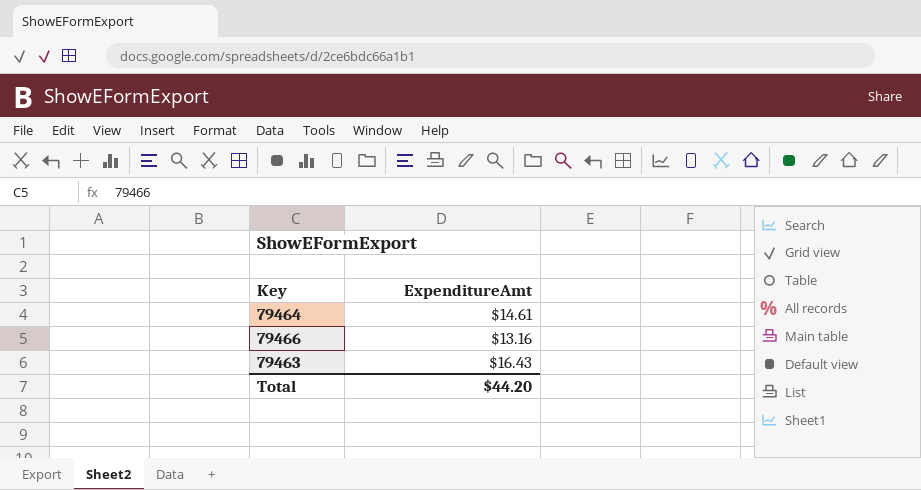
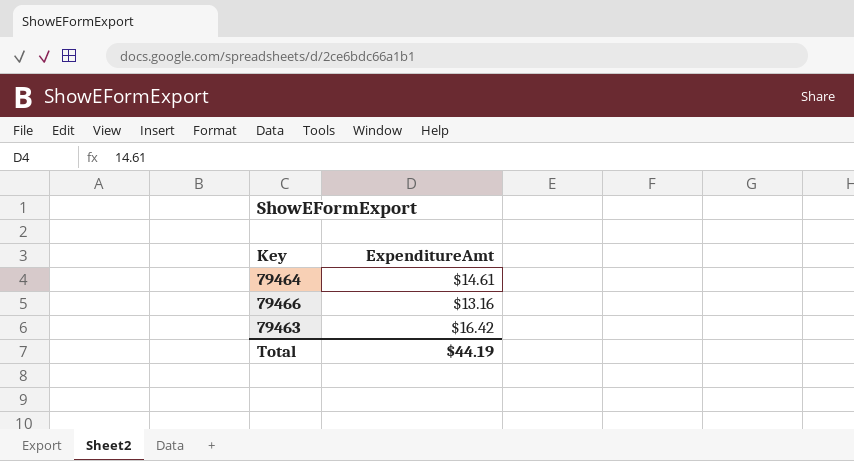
79463 | ExpenditureAmt: $16.43 -> $16.42
Total | ExpenditureAmt: $44.20 -> $44.19

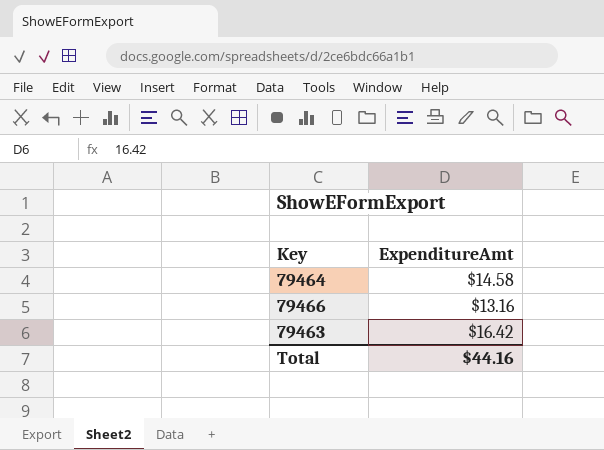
79464 | ExpenditureAmt: $14.61 -> $14.58
Total | ExpenditureAmt: $44.19 -> $44.16

